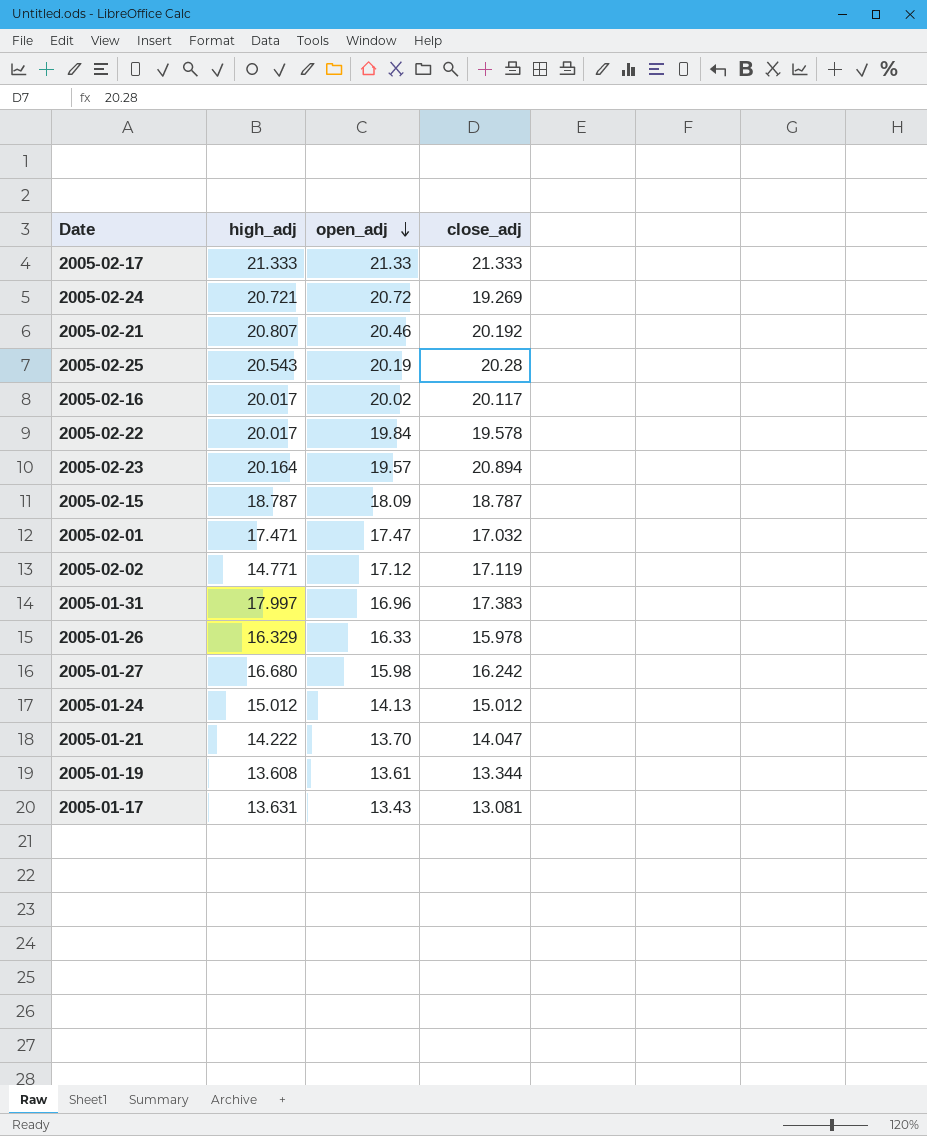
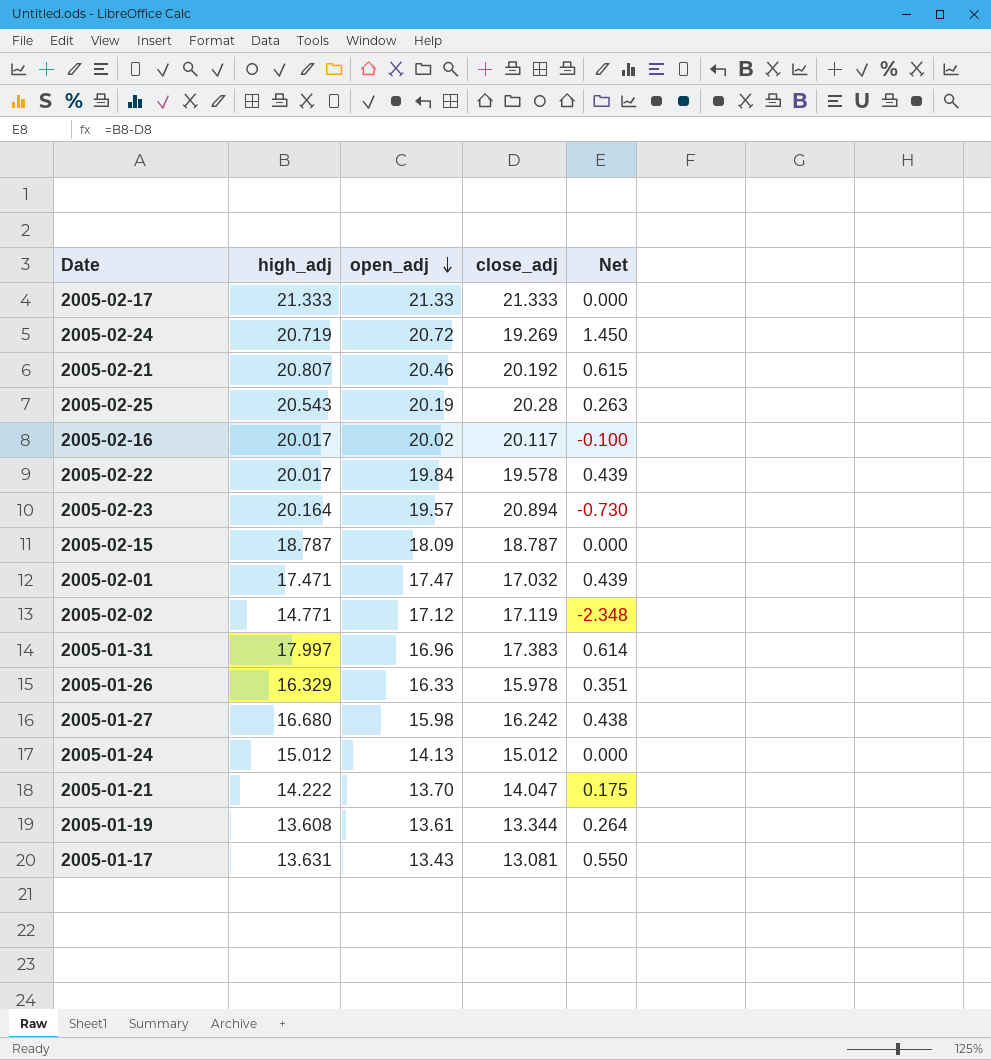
column Net | formula: none -> [high_adj] - [close_adj]
2005-02-24 | high_adj: 20.721 -> 20.719

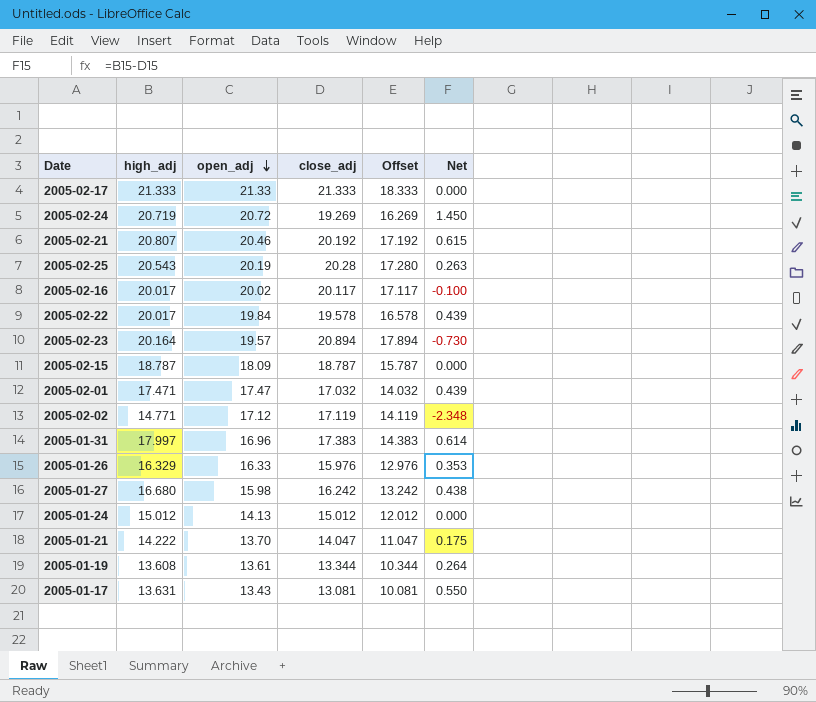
column Offset | formula: none -> [close_adj] - 3
2005-01-26 | close_adj: 15.978 -> 15.976
2005-01-26 | Net: 0.351 -> 0.353

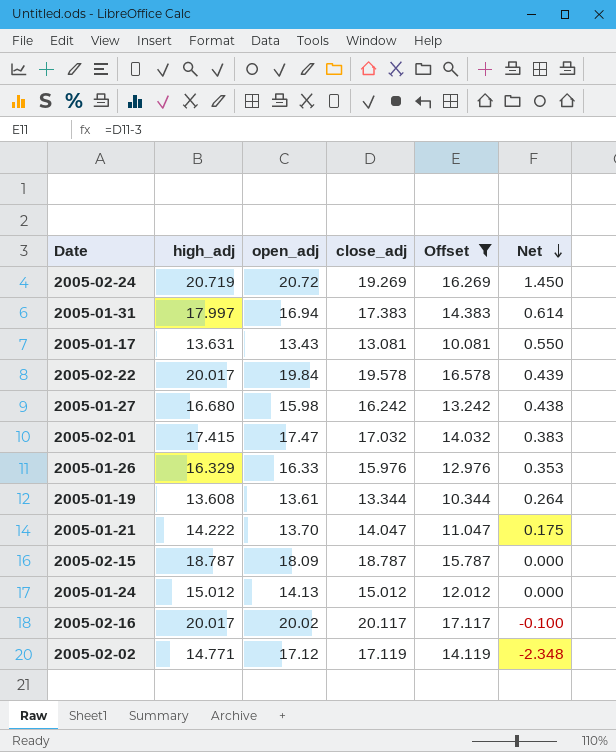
filter: none -> Offset <= 17.117
row order: open_adj descending -> Net descending
2005-01-31 | open_adj: 16.96 -> 16.94
2005-02-01 | high_adj: 17.471 -> 17.415
2005-02-01 | Net: 0.439 -> 0.383

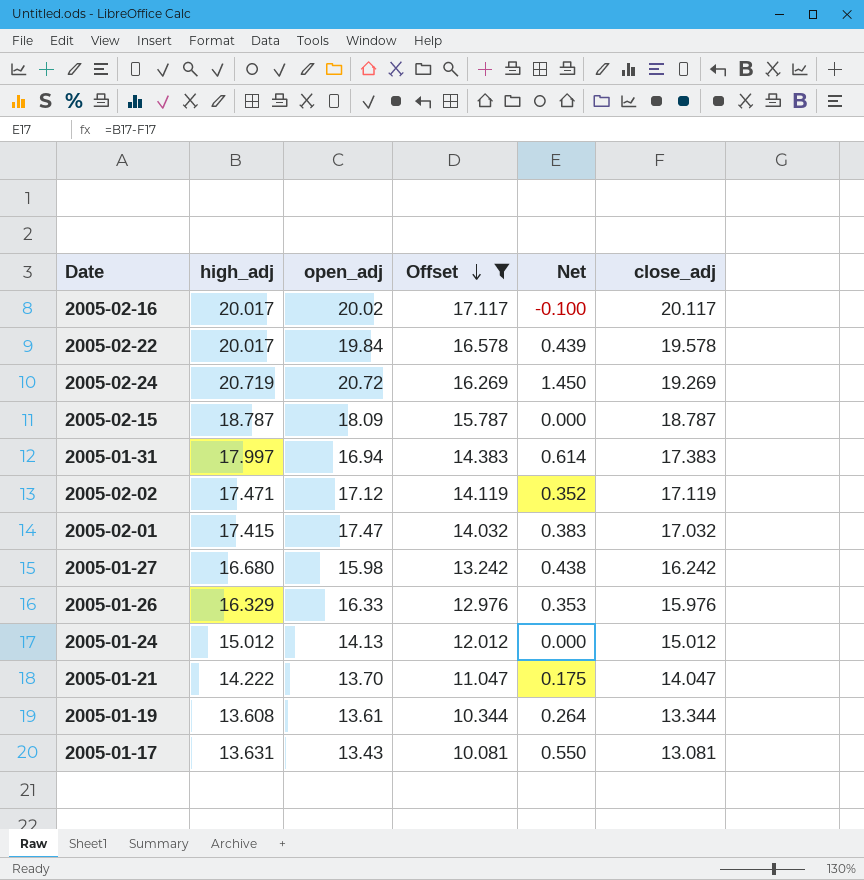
row order: Net descending -> Offset descending
column close_adj | position: 4 -> 6
2005-02-02 | high_adj: 14.771 -> 17.471
2005-02-02 | Net: -2.348 -> 0.352

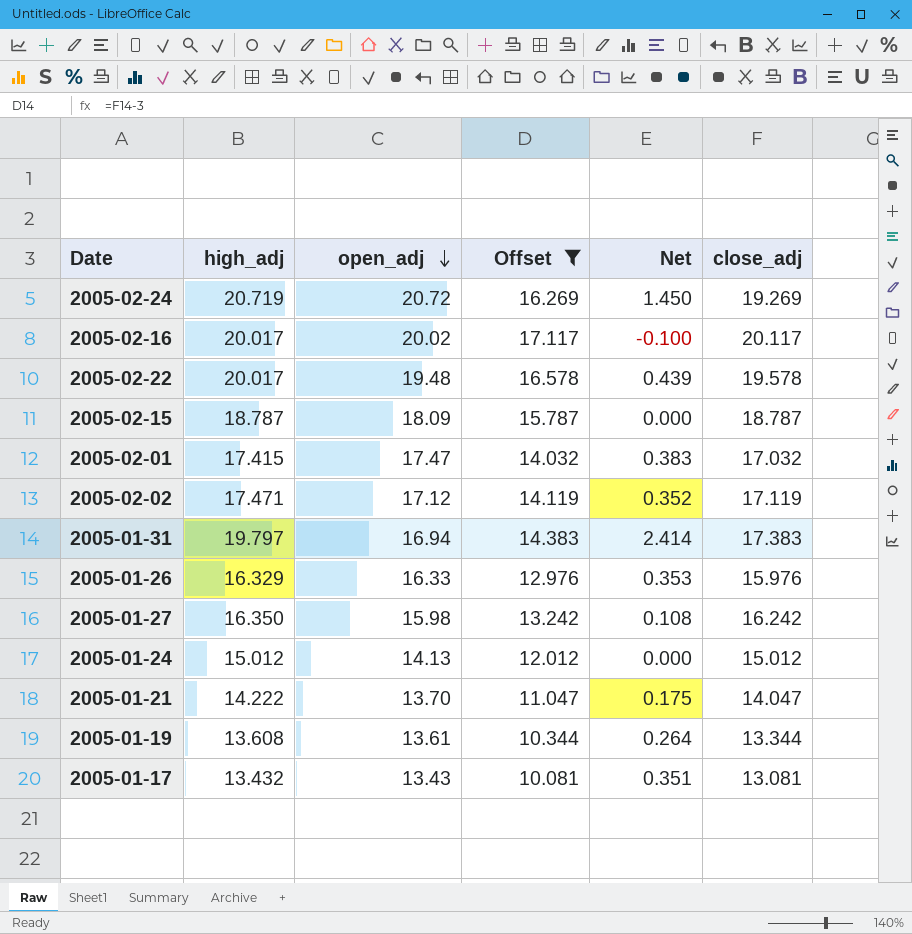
row order: Offset descending -> open_adj descending
2005-02-22 | open_adj: 19.84 -> 19.48
2005-01-31 | high_adj: 17.997 -> 19.797
2005-01-31 | Net: 0.614 -> 2.414
2005-01-27 | high_adj: 16.680 -> 16.350
2005-01-27 | Net: 0.438 -> 0.108
2005-01-17 | high_adj: 13.631 -> 13.432
2005-01-17 | Net: 0.550 -> 0.351

